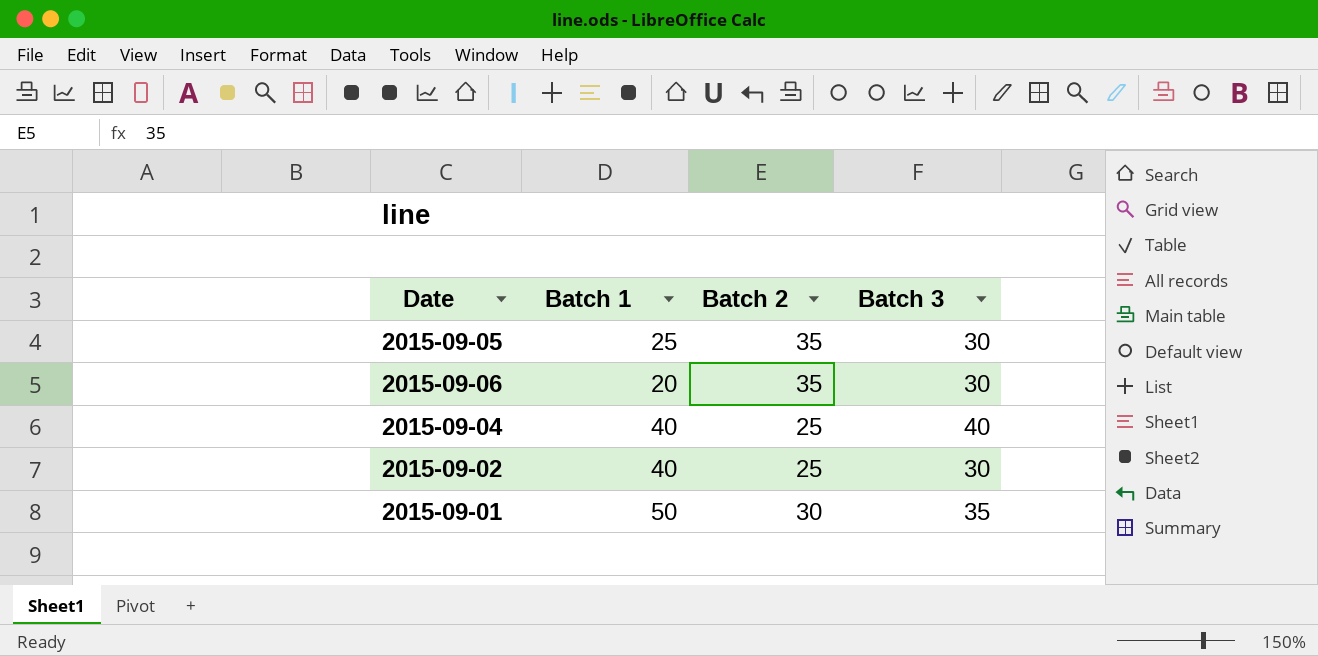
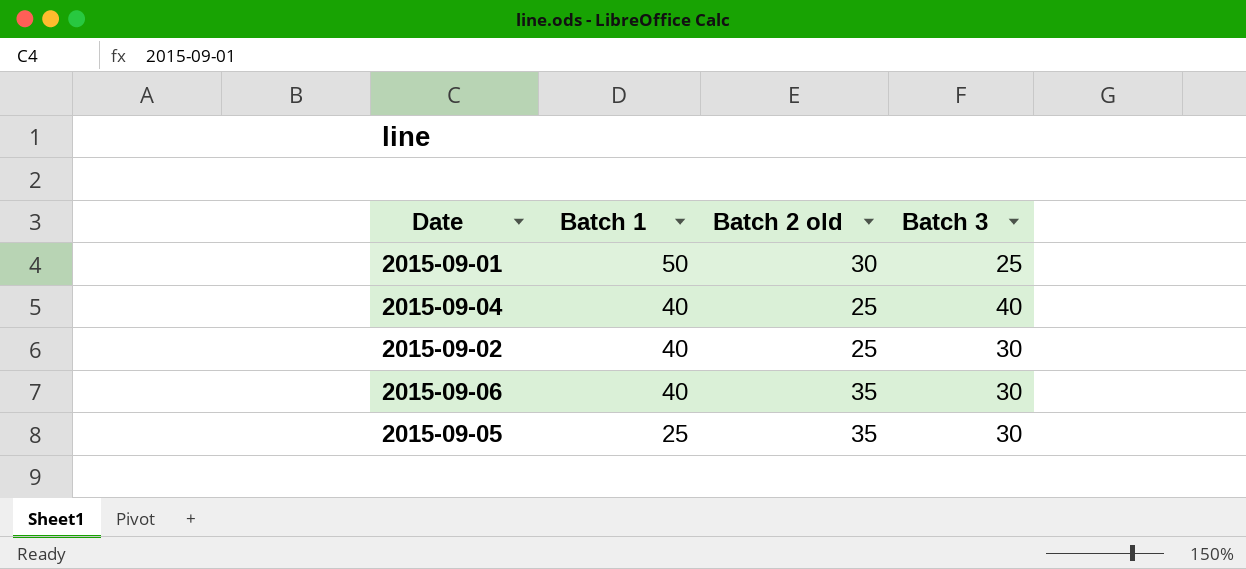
row order: none -> Batch 1 descending
column name: Batch 2 -> Batch 2 old
2015-09-01 | Batch 3: 35 -> 25
2015-09-06 | Batch 1: 20 -> 40

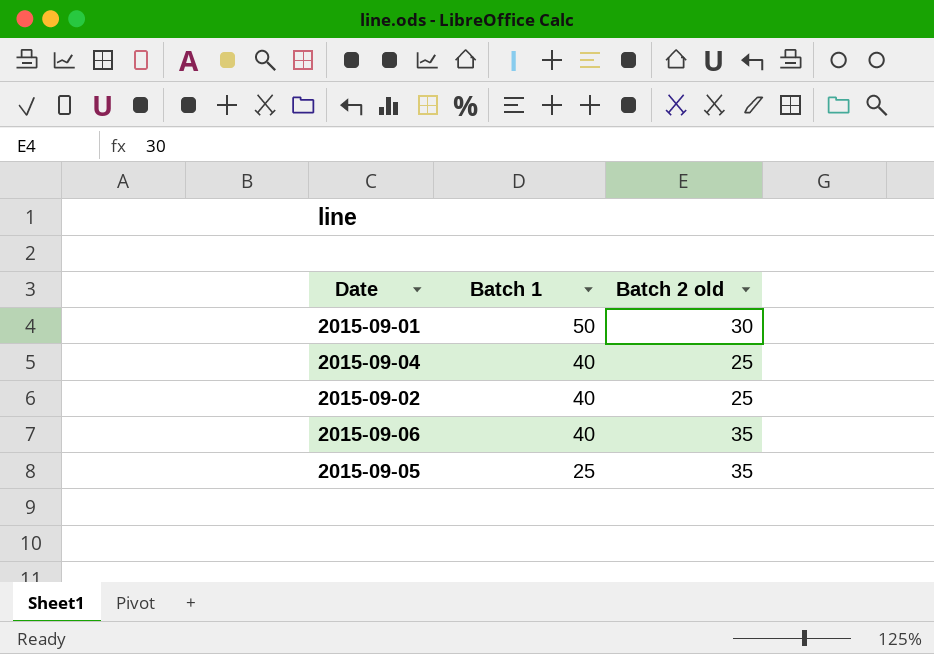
column Batch 3 | position: 4 -> none

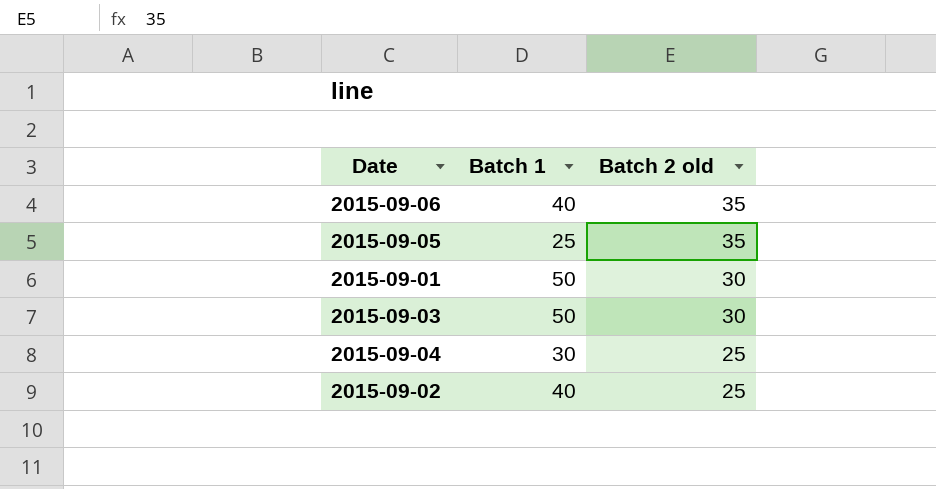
row order: Batch 1 descending -> Batch 2 old descending
row 2015-09-03: none -> 50 | 30
2015-09-04 | Batch 1: 40 -> 30

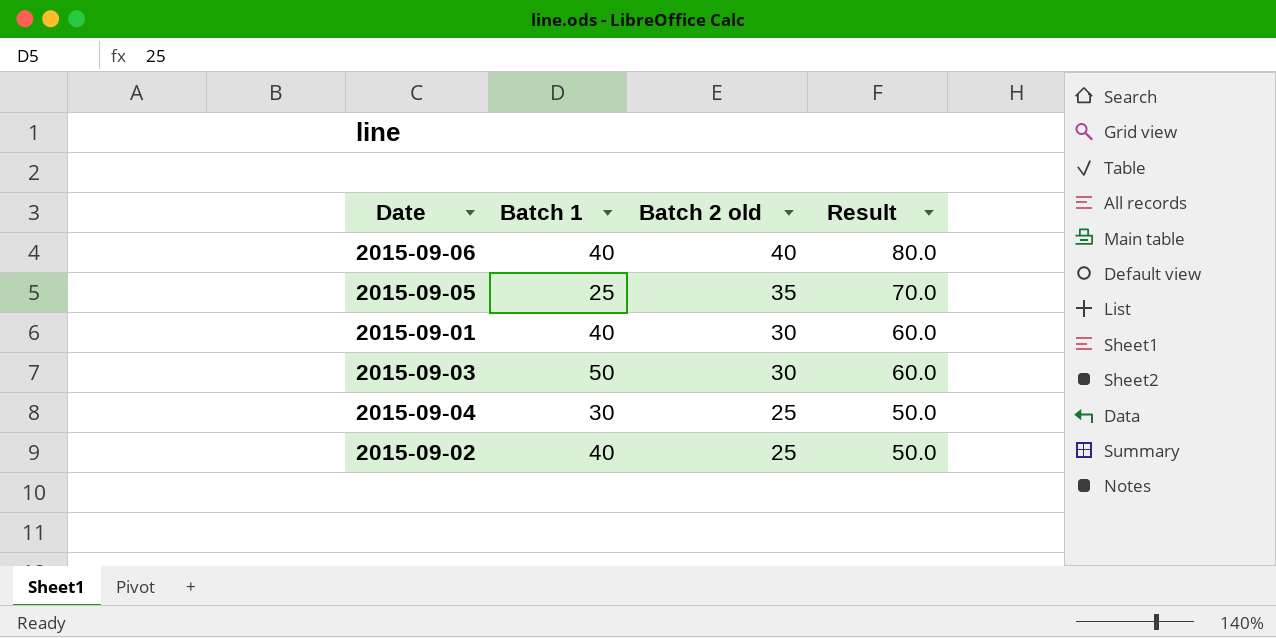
column Result | formula: none -> [Batch 2 old] * 2
2015-09-06 | Batch 2 old: 35 -> 40
2015-09-01 | Batch 1: 50 -> 40

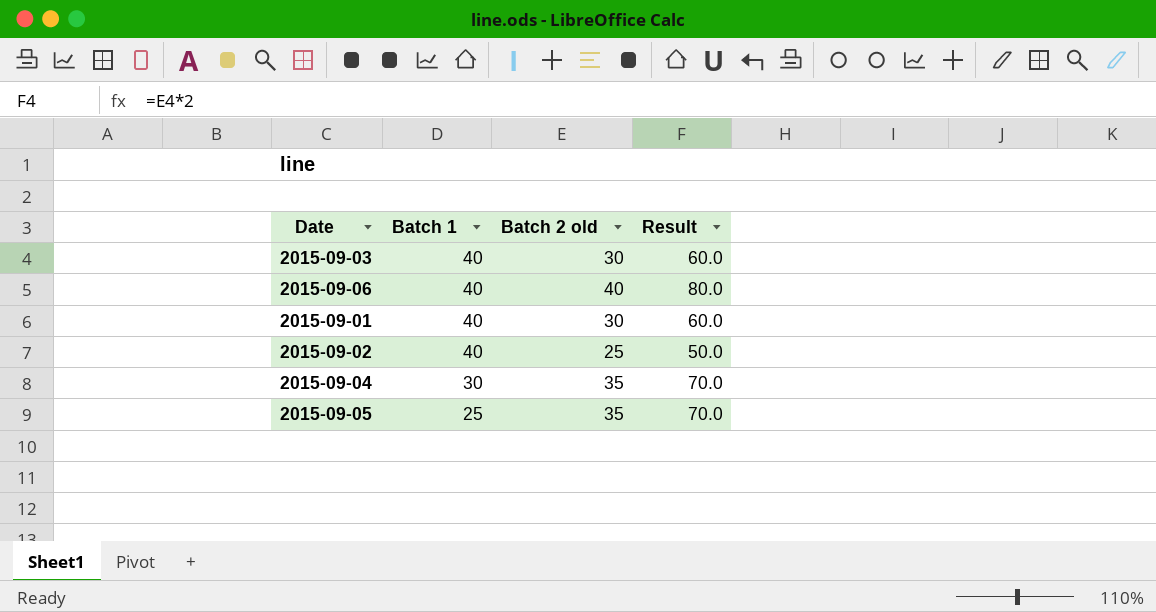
row order: Batch 2 old descending -> Batch 1 descending
2015-09-03 | Batch 1: 50 -> 40
2015-09-04 | Batch 2 old: 25 -> 35
2015-09-04 | Result: 50.0 -> 70.0

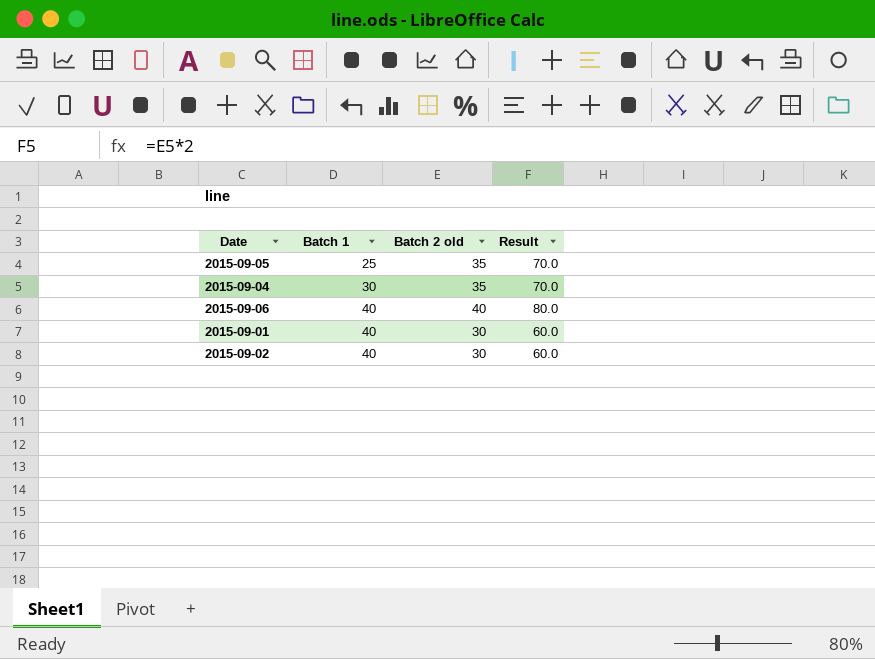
row order: Batch 1 descending -> Batch 1 ascending
row 2015-09-03: 40 | 30 | 60.0 -> none
2015-09-02 | Batch 2 old: 25 -> 30
2015-09-02 | Result: 50.0 -> 60.0

